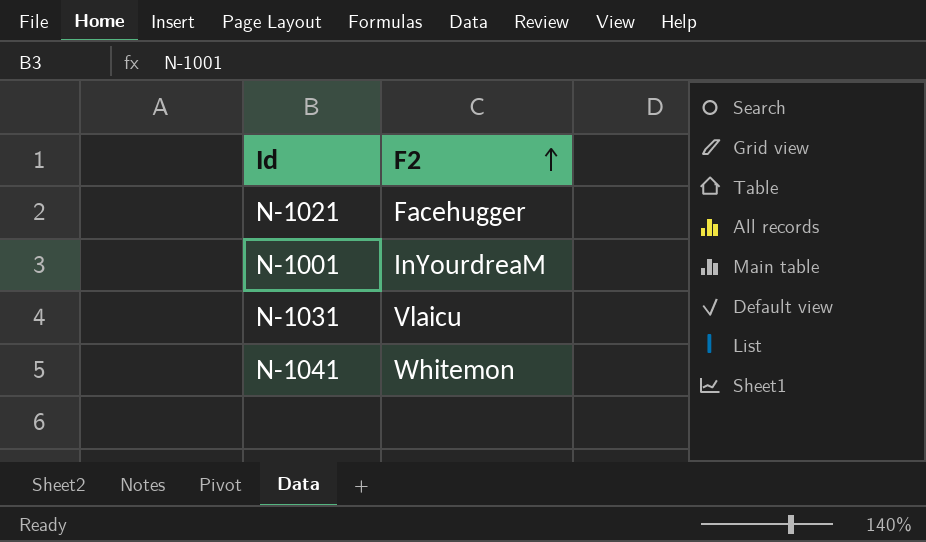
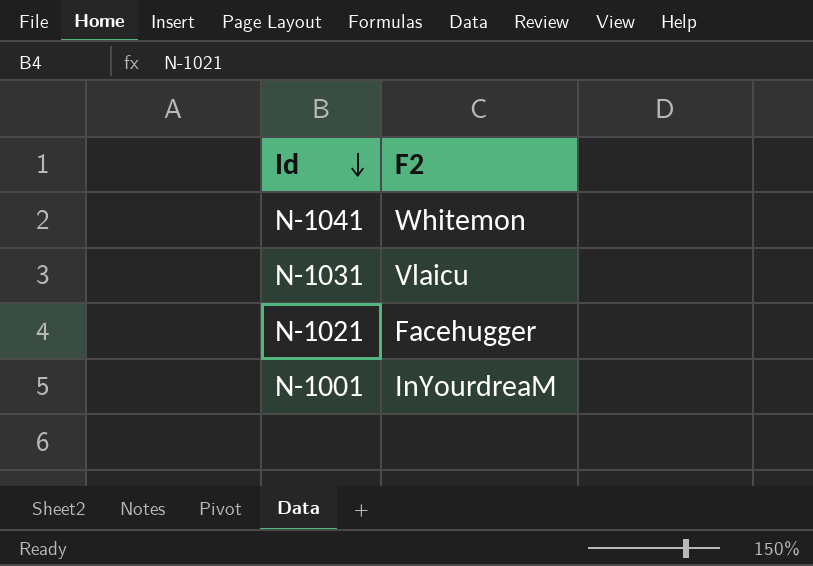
row order: F2 ascending -> Id descending

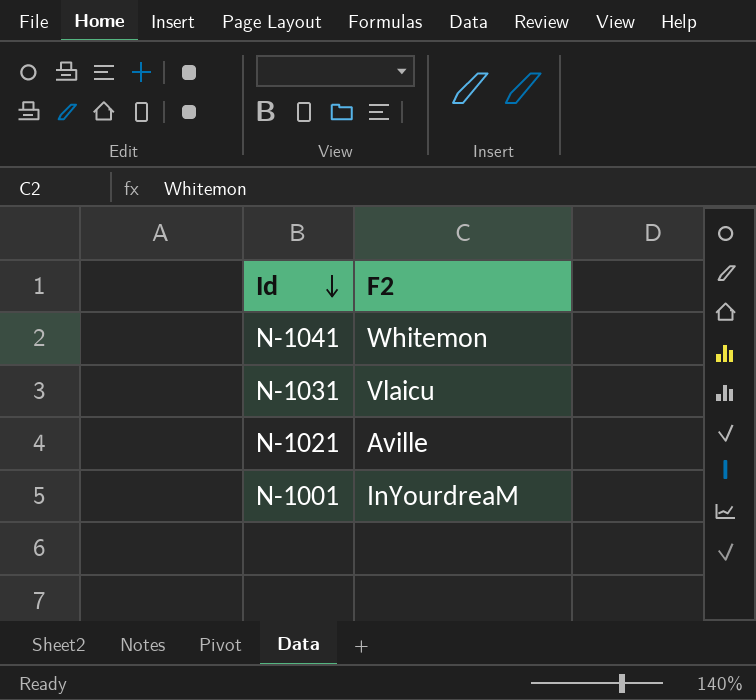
N-1021 | F2: Facehugger -> Aville

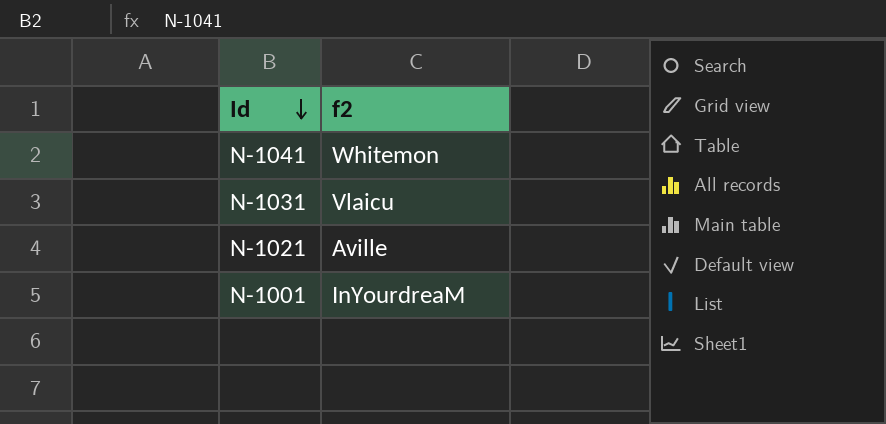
column name: F2 -> f2

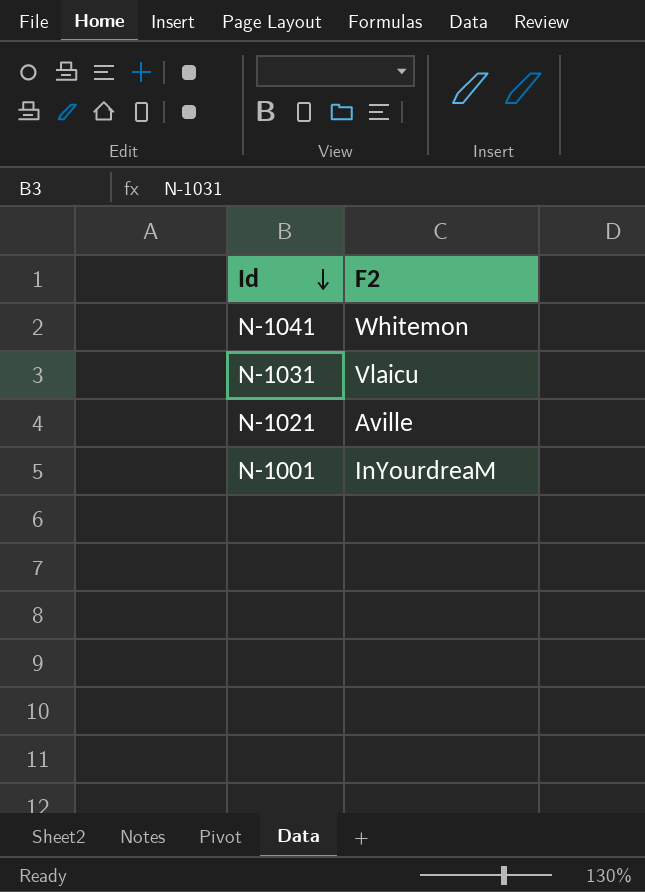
column name: f2 -> F2

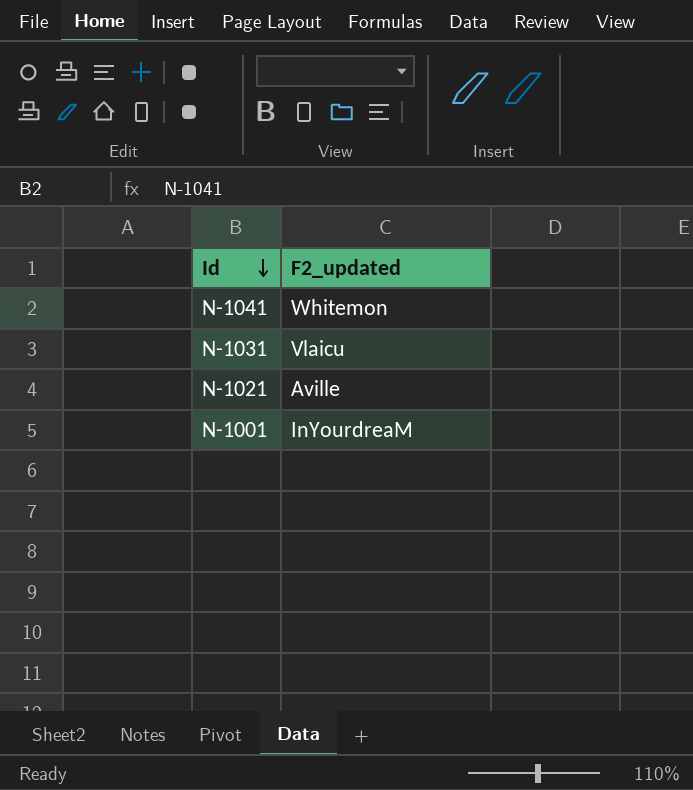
column name: F2 -> F2_updated

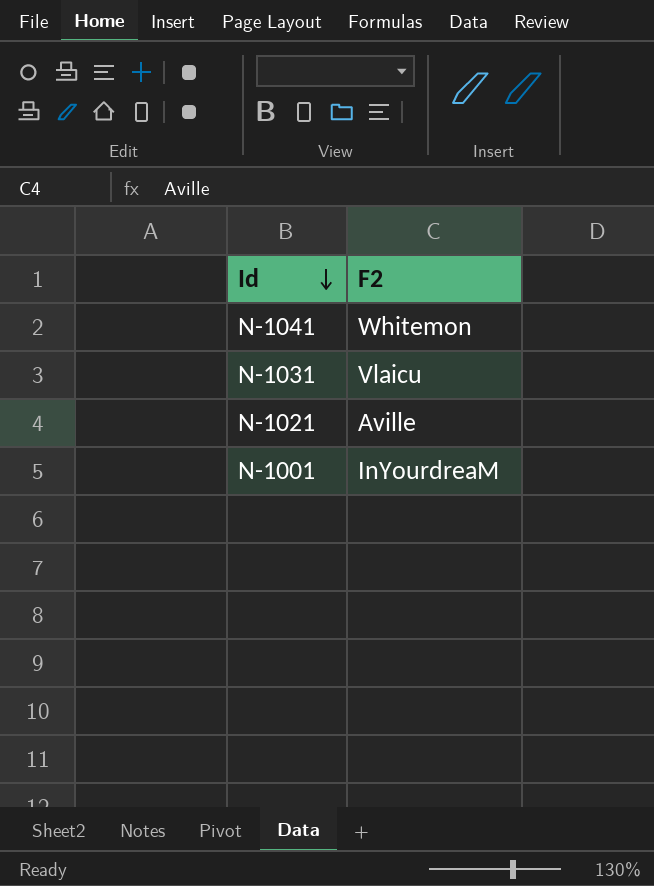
column name: F2_updated -> F2

